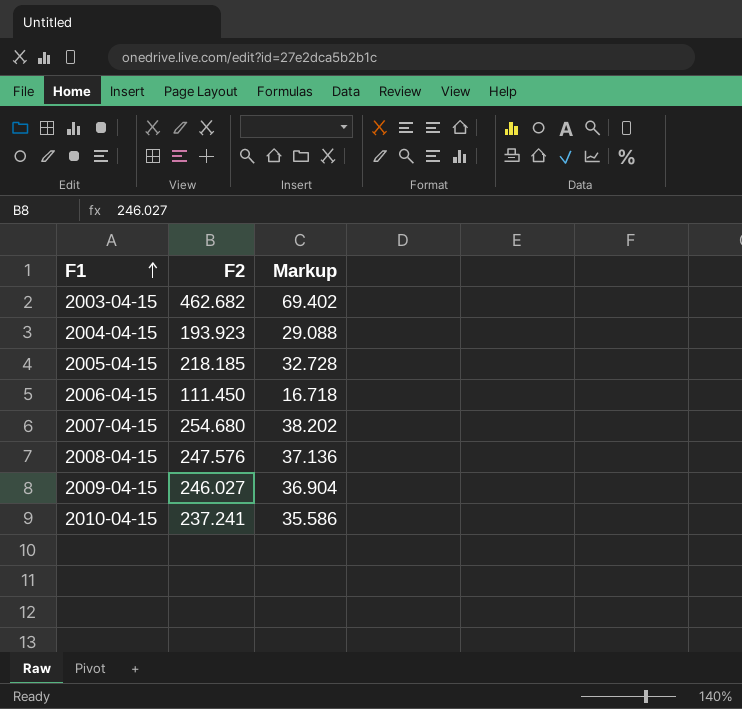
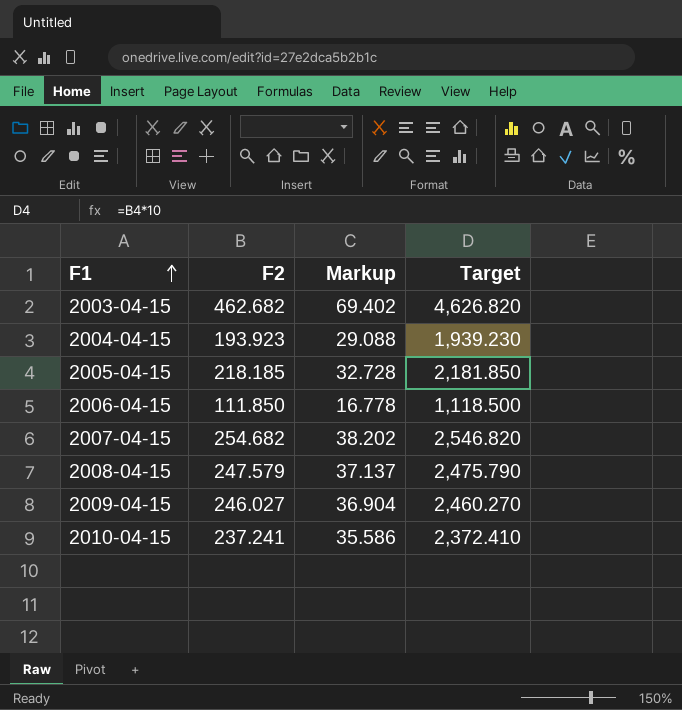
column Target | formula: none -> [F2] * 10
2006-04-15 | F2: 111.450 -> 111.850
2006-04-15 | Markup: 16.718 -> 16.778
2007-04-15 | F2: 254.680 -> 254.682
2008-04-15 | F2: 247.576 -> 247.579
2008-04-15 | Markup: 37.136 -> 37.137

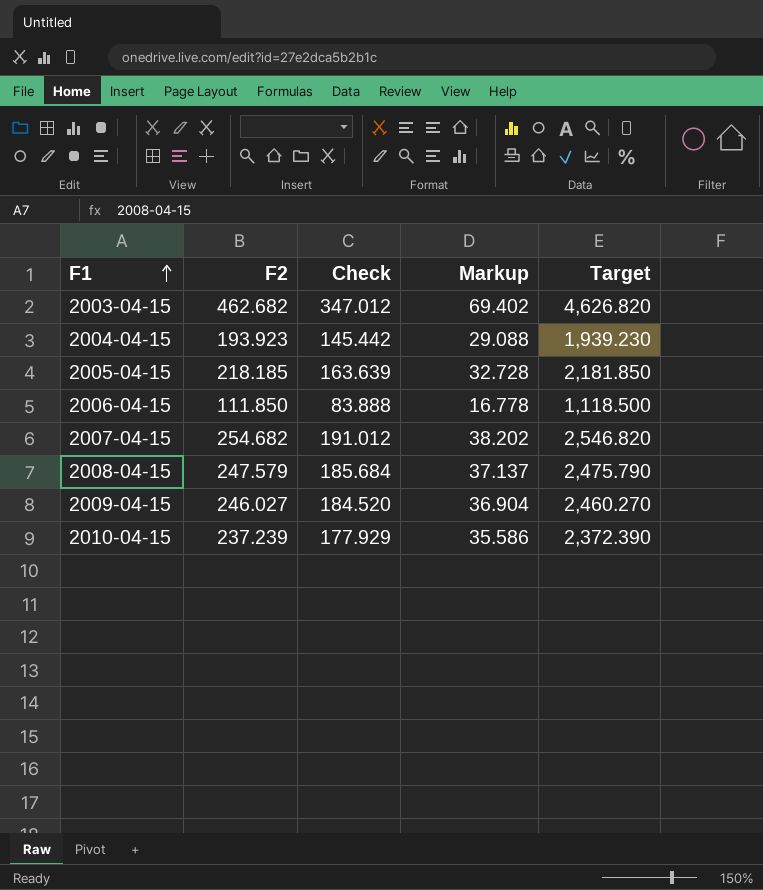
column Check | formula: none -> [F2] * 0.75
2010-04-15 | F2: 237.241 -> 237.239
2010-04-15 | Target: 2,372.410 -> 2,372.390

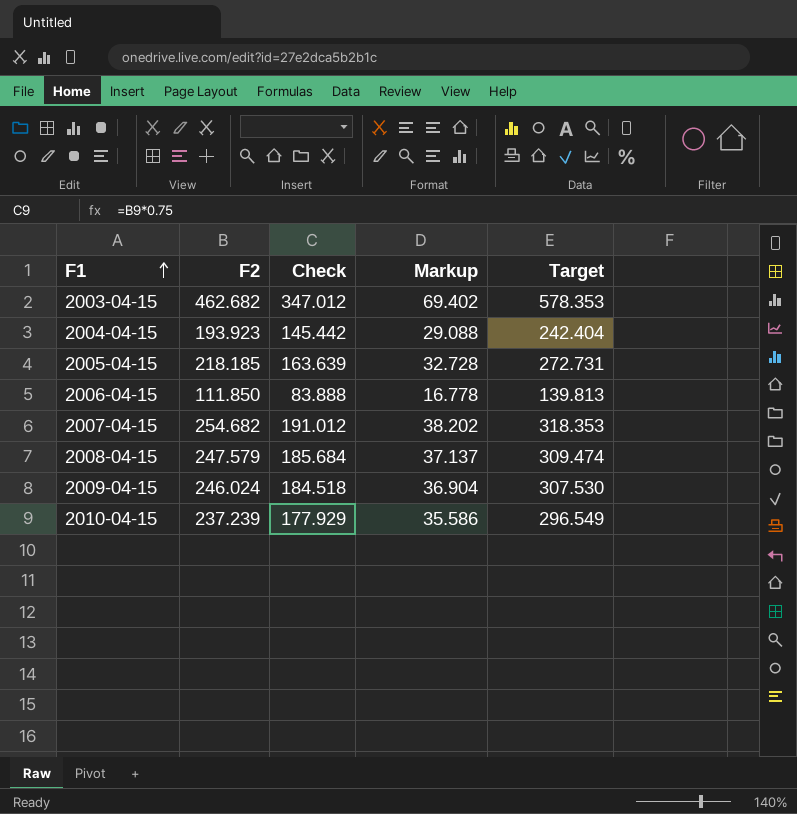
column Target | formula: [F2] * 10 -> [F2] * 1.25
2009-04-15 | F2: 246.027 -> 246.024
2009-04-15 | Check: 184.520 -> 184.518

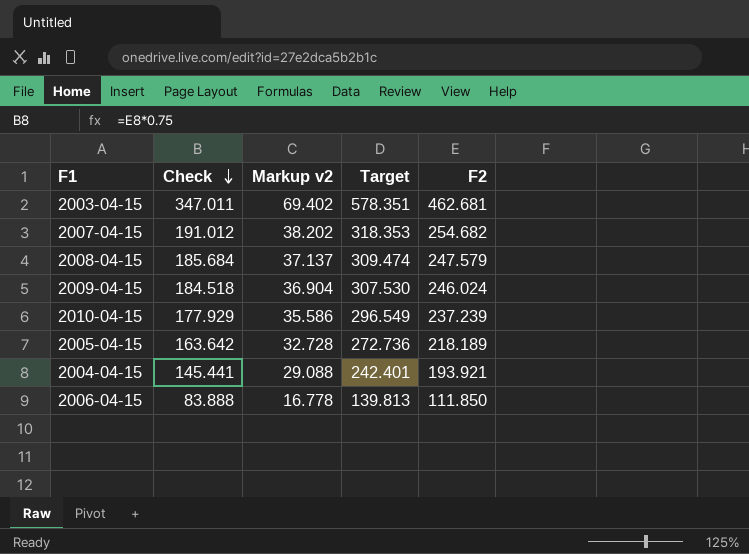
row order: F1 ascending -> Check descending
column name: Markup -> Markup v2
column F2 | position: 2 -> 5
2003-04-15 | Check: 347.012 -> 347.011
2003-04-15 | Target: 578.353 -> 578.351
2003-04-15 | F2: 462.682 -> 462.681
2005-04-15 | Check: 163.639 -> 163.642
2005-04-15 | Target: 272.731 -> 272.736
2005-04-15 | F2: 218.185 -> 218.189
2004-04-15 | Check: 145.442 -> 145.441
2004-04-15 | Target: 242.404 -> 242.401
2004-04-15 | F2: 193.923 -> 193.921

